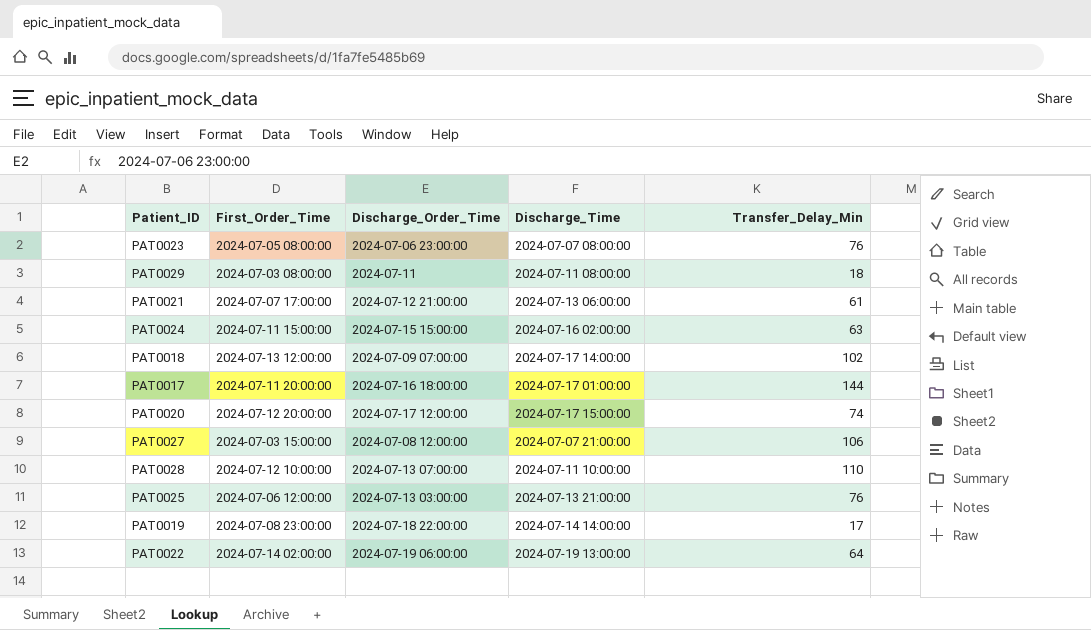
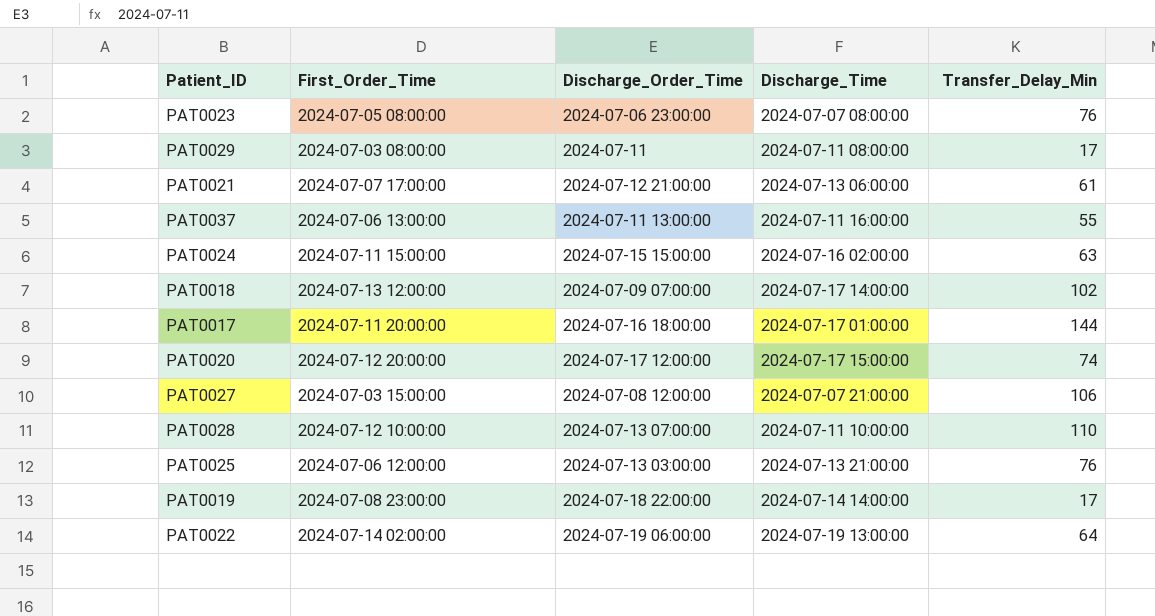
PAT0029 | Transfer_Delay_Min: 18 -> 17
row PAT0037: none -> 2024-07-06 13:00:00 | 2024-07-11 13:00:00 | 2024-07-11 16:00:00 | 55

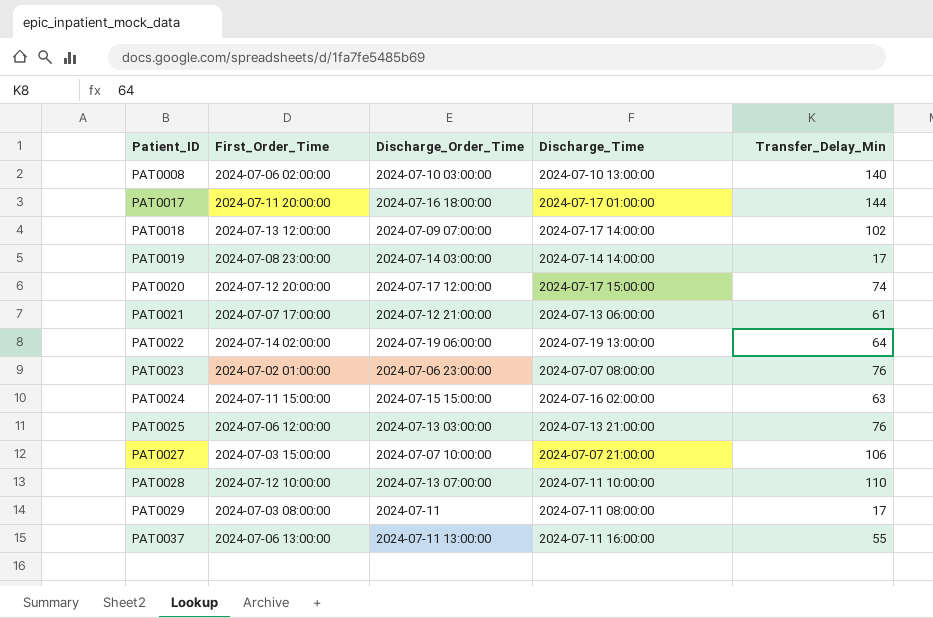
row order: none -> Patient_ID ascending
row PAT0008: none -> 2024-07-06 02:00:00 | 2024-07-10 03:00:00 | 2024-07-10 13:00:00 | 140
PAT0019 | Discharge_Order_Time: 2024-07-18 22:00:00 -> 2024-07-14 03:00:00
PAT0023 | First_Order_Time: 2024-07-05 08:00:00 -> 2024-07-02 01:00:00
PAT0027 | Discharge_Order_Time: 2024-07-08 12:00:00 -> 2024-07-07 10:00:00

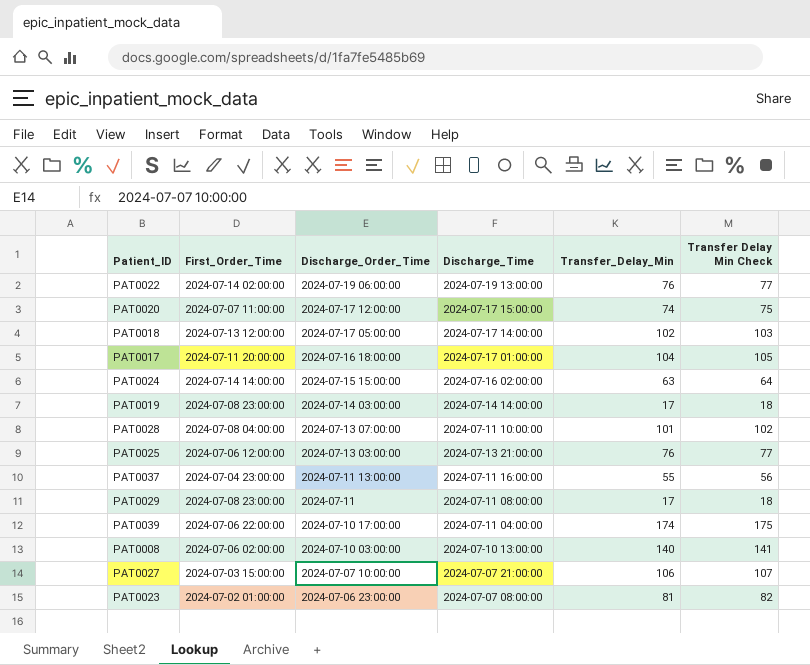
row order: Patient_ID ascending -> Discharge_Order_Time descending
column Transfer Delay Min Check | formula: none -> [Transfer_Delay_Min] + 1
row PAT0021: 2024-07-07 17:00:00 | 2024-07-12 21:00:00 | 2024-07-13 06:00:00 | 61 -> none
PAT0022 | Transfer_Delay_Min: 64 -> 76
PAT0020 | First_Order_Time: 2024-07-12 20:00:00 -> 2024-07-07 11:00:00
PAT0018 | Discharge_Order_Time: 2024-07-09 07:00:00 -> 2024-07-17 05:00:00
PAT0017 | Transfer_Delay_Min: 144 -> 104
PAT0024 | First_Order_Time: 2024-07-11 15:00:00 -> 2024-07-14 14:00:00
PAT0028 | First_Order_Time: 2024-07-12 10:00:00 -> 2024-07-08 04:00:00
PAT0028 | Transfer_Delay_Min: 110 -> 101
PAT0037 | First_Order_Time: 2024-07-06 13:00:00 -> 2024-07-04 23:00:00
PAT0029 | First_Order_Time: 2024-07-03 08:00:00 -> 2024-07-08 23:00:00
row PAT0039: none -> 2024-07-06 22:00:00 | 2024-07-10 17:00:00 | 2024-07-11 04:00:00 | 174 | 175
PAT0023 | Transfer_Delay_Min: 76 -> 81

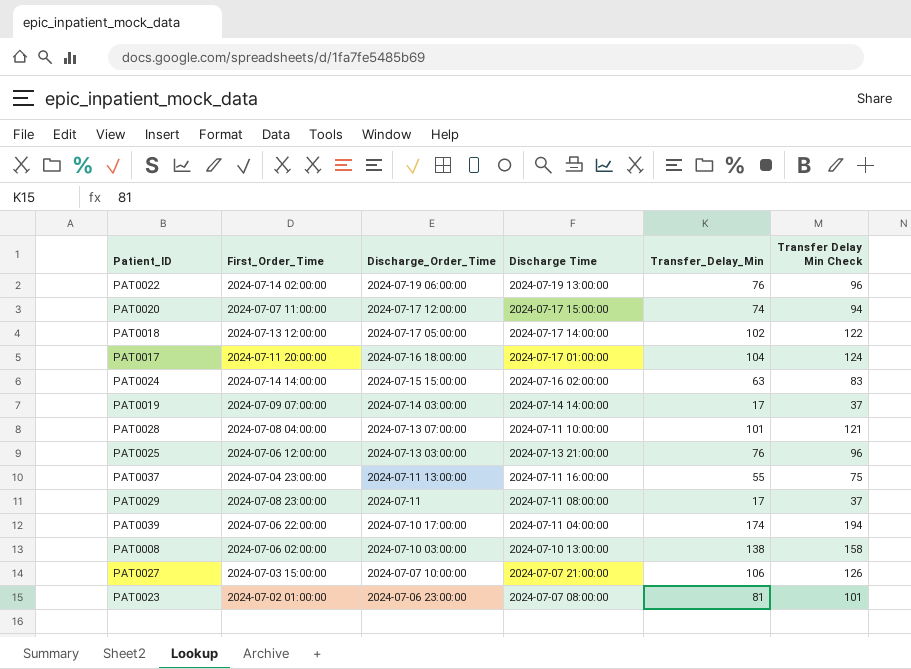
column name: Discharge_Time -> Discharge Time
column Transfer Delay Min Check | formula: [Transfer_Delay_Min] + 1 -> [Transfer_Delay_Min] + 20
PAT0019 | First_Order_Time: 2024-07-08 23:00:00 -> 2024-07-09 07:00:00
PAT0008 | Transfer_Delay_Min: 140 -> 138

